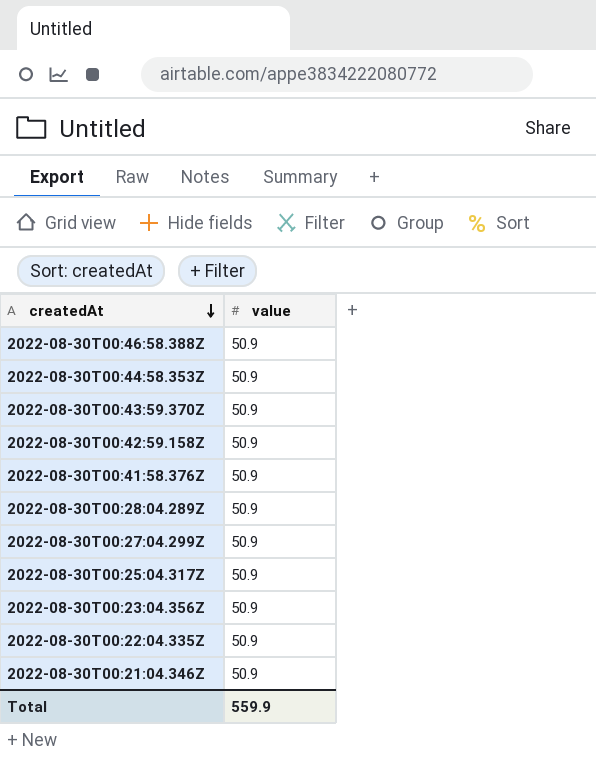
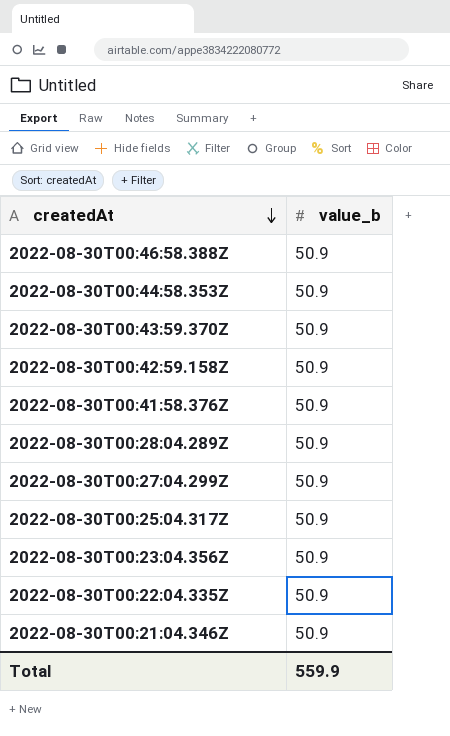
column name: value -> value_b

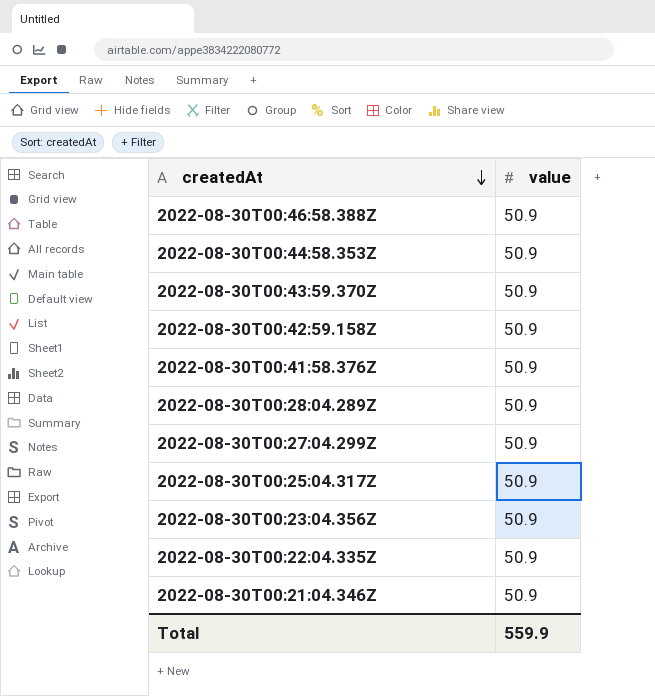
column name: value_b -> value

